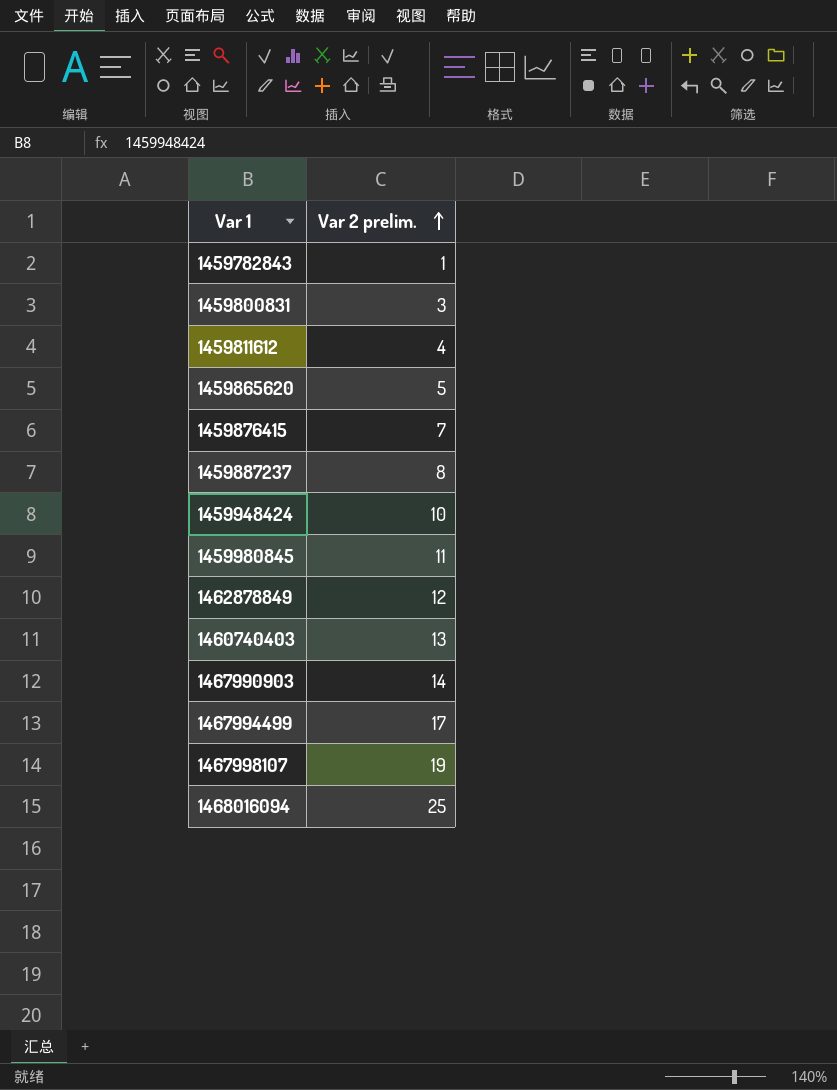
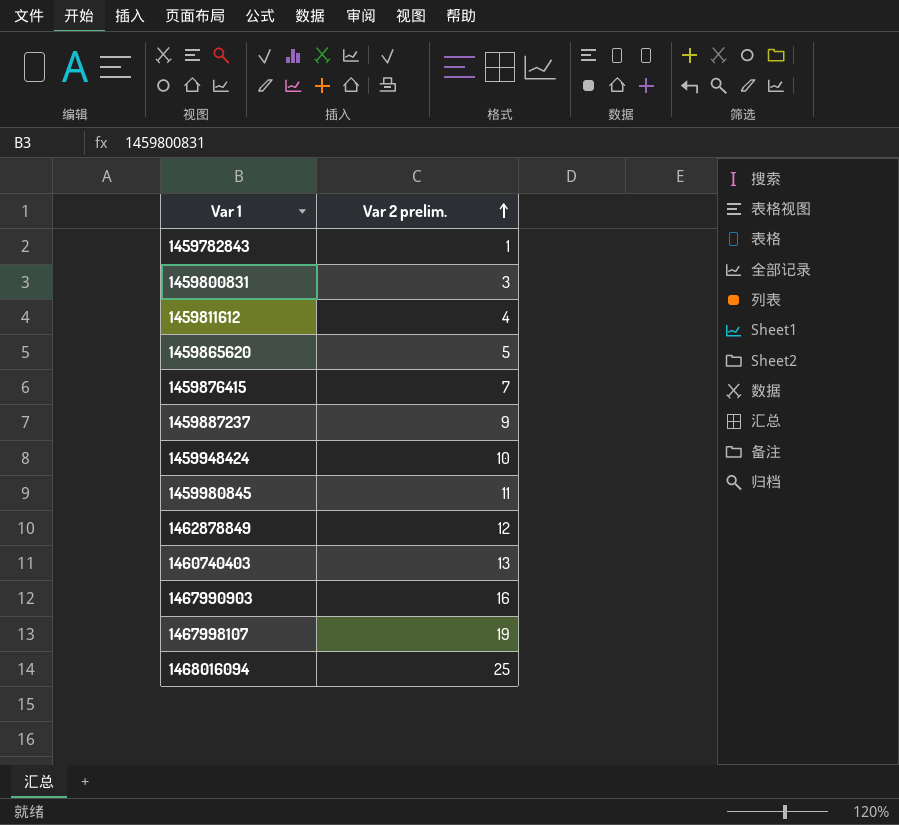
row 1467994499: 17 -> none
1459887237 | Var 2 prelim.: 8 -> 9
1467990903 | Var 2 prelim.: 14 -> 16

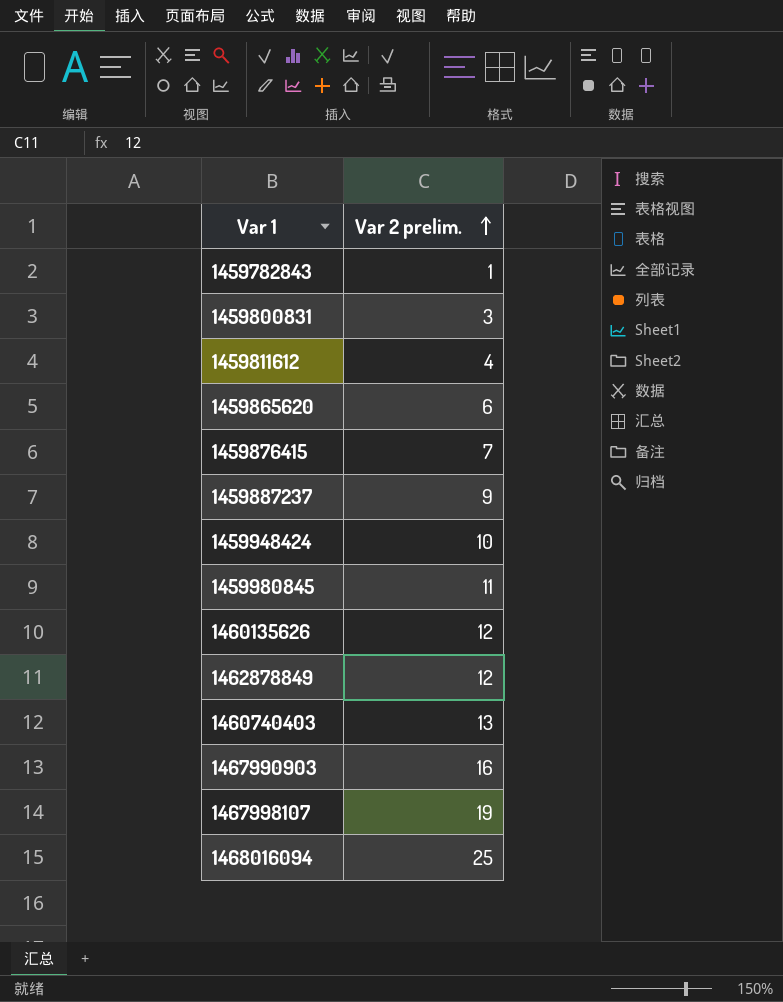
1459865620 | Var 2 prelim.: 5 -> 6
row 1460135626: none -> 12

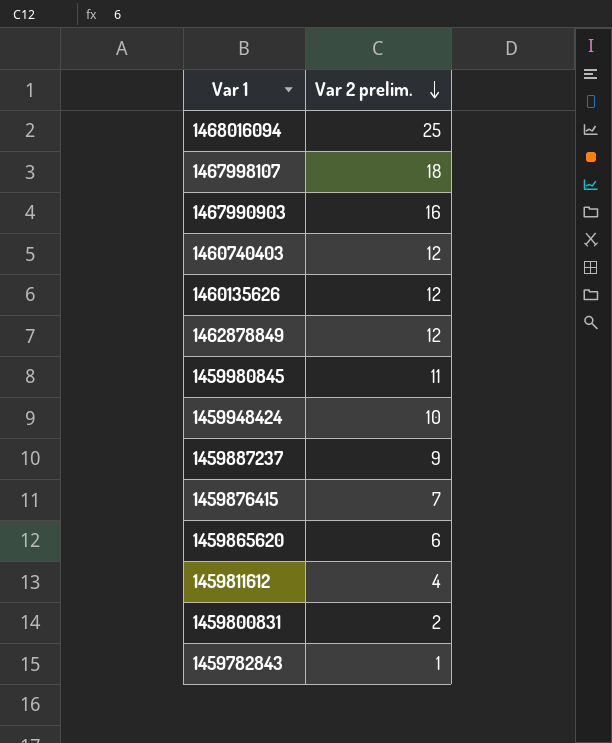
row order: Var 2 prelim. ascending -> Var 2 prelim. descending
1467998107 | Var 2 prelim.: 19 -> 18
1460740403 | Var 2 prelim.: 13 -> 12
1459800831 | Var 2 prelim.: 3 -> 2

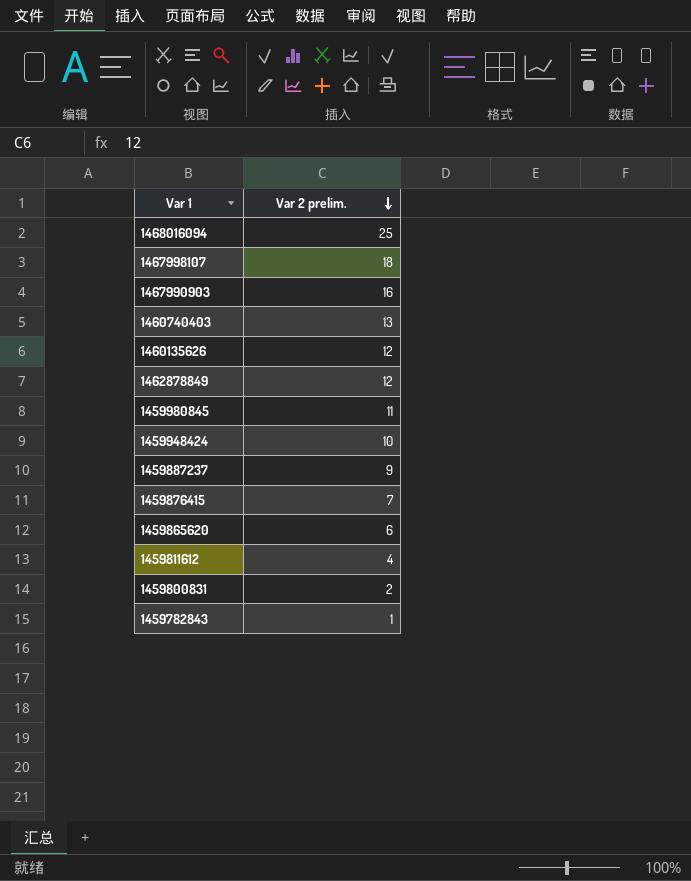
1460740403 | Var 2 prelim.: 12 -> 13

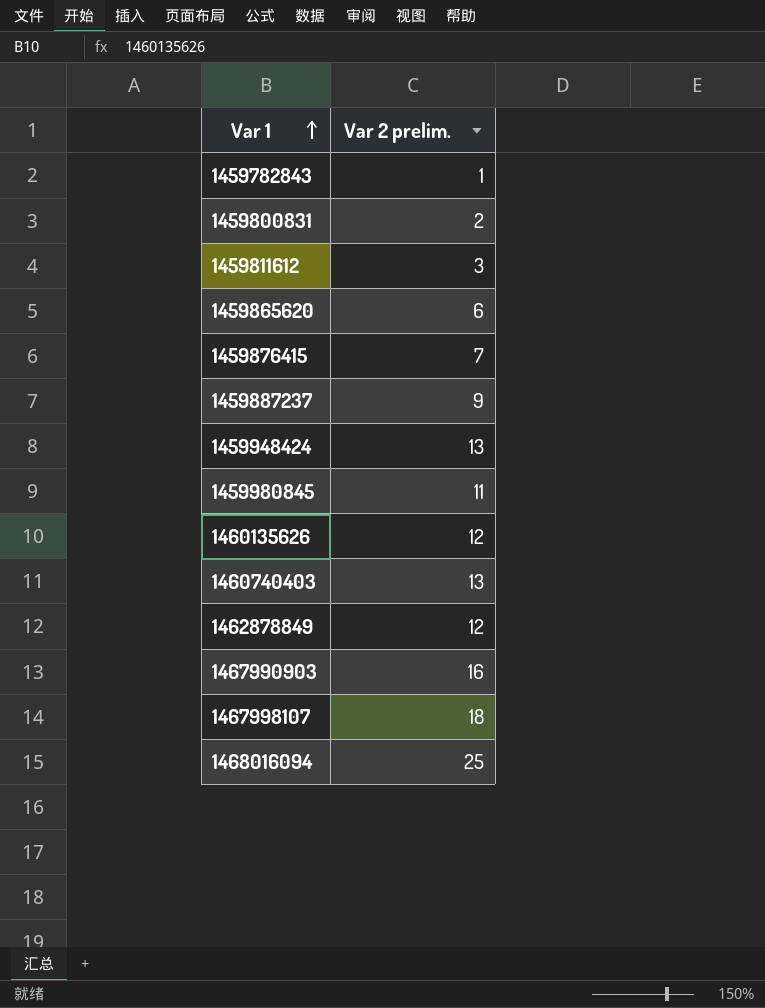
row order: Var 2 prelim. descending -> Var 1 ascending
1459811612 | Var 2 prelim.: 4 -> 3
1459948424 | Var 2 prelim.: 10 -> 13

